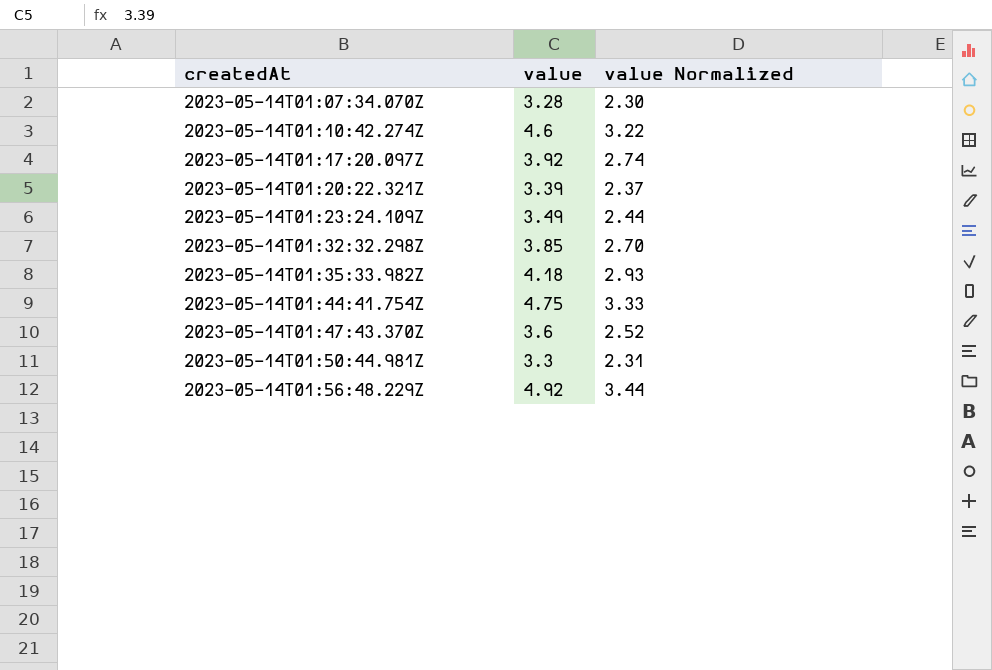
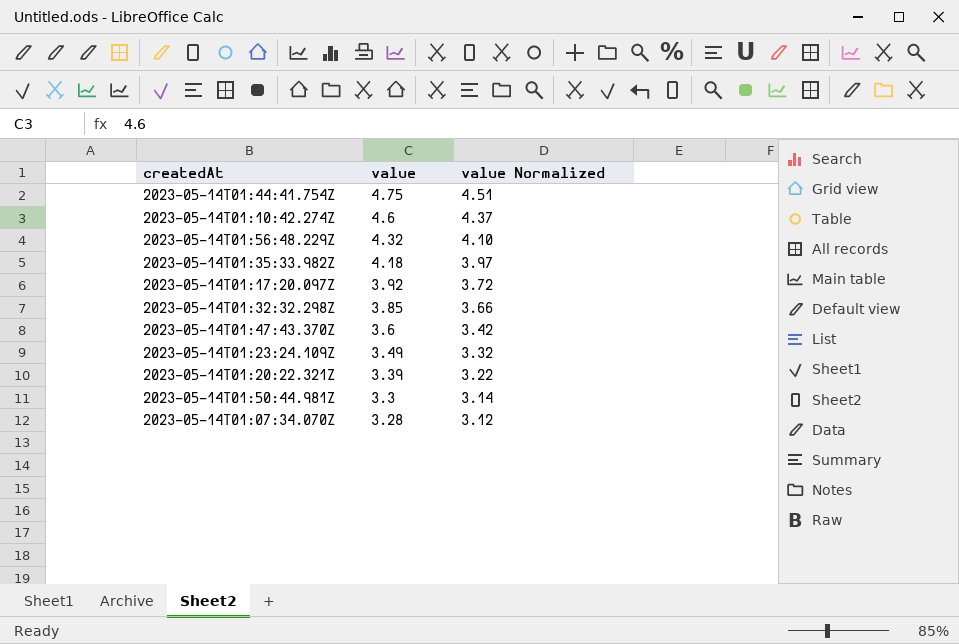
row order: createdAt ascending -> value descending
column value Normalized | formula: [value] * 0.7 -> [value] * 0.95
2023-05-14T01:56:48.229Z | value: 4.92 -> 4.32

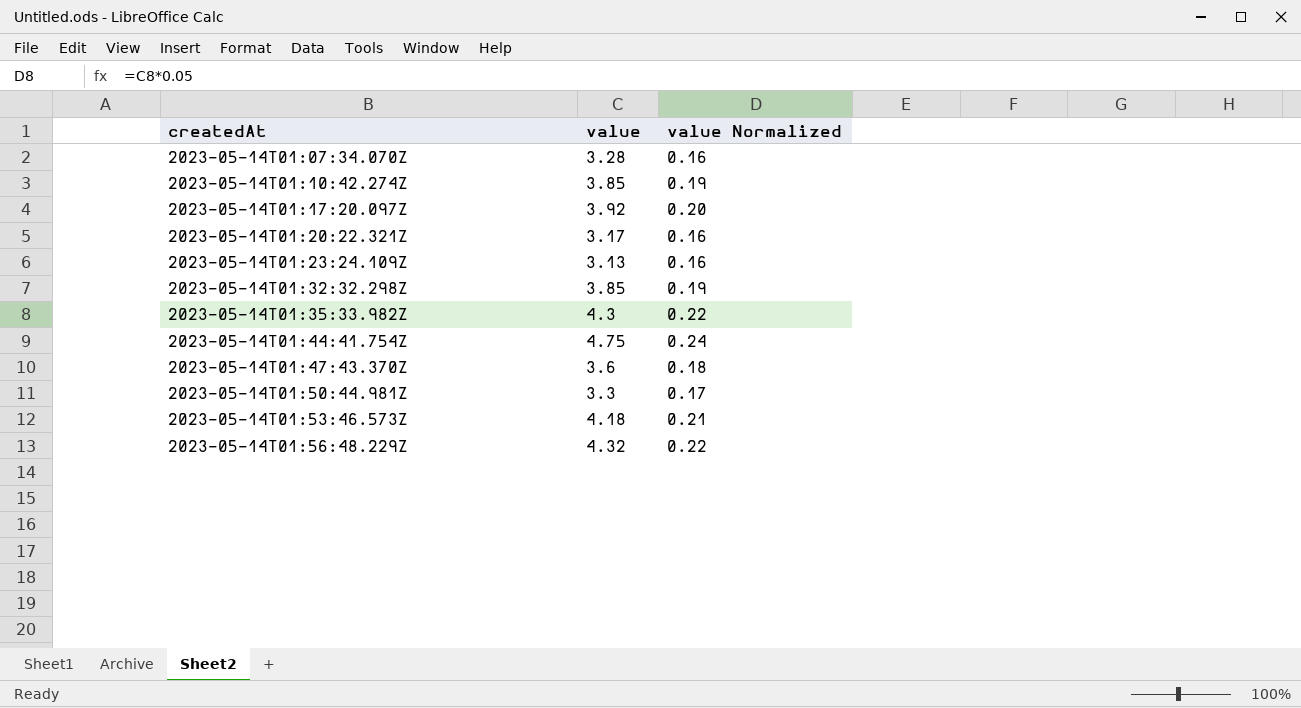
row order: value descending -> createdAt ascending
column value Normalized | formula: [value] * 0.95 -> [value] * 0.05
2023-05-14T01:10:42.274Z | value: 4.6 -> 3.85
2023-05-14T01:20:22.321Z | value: 3.39 -> 3.17
2023-05-14T01:23:24.109Z | value: 3.49 -> 3.13
2023-05-14T01:35:33.982Z | value: 4.18 -> 4.3
row 2023-05-14T01:53:46.573Z: none -> 4.18 | 0.21

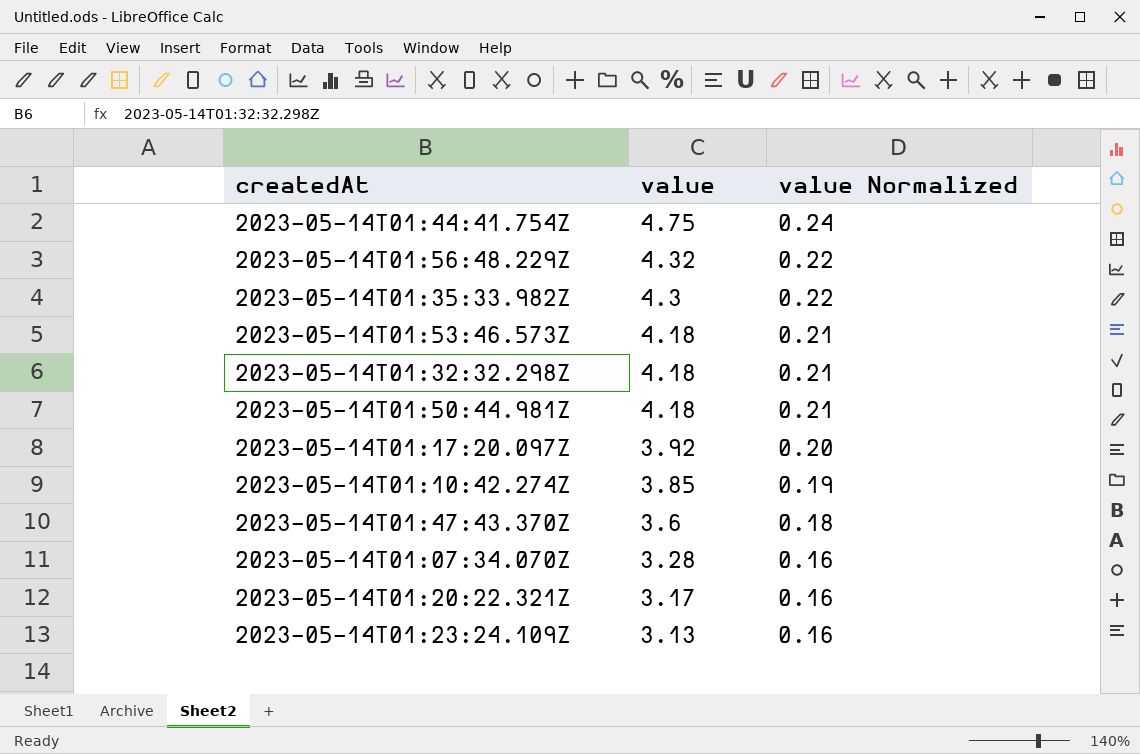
row order: createdAt ascending -> value descending
2023-05-14T01:32:32.298Z | value: 3.85 -> 4.18
2023-05-14T01:32:32.298Z | value Normalized: 0.19 -> 0.21
2023-05-14T01:50:44.981Z | value: 3.3 -> 4.18
2023-05-14T01:50:44.981Z | value Normalized: 0.17 -> 0.21

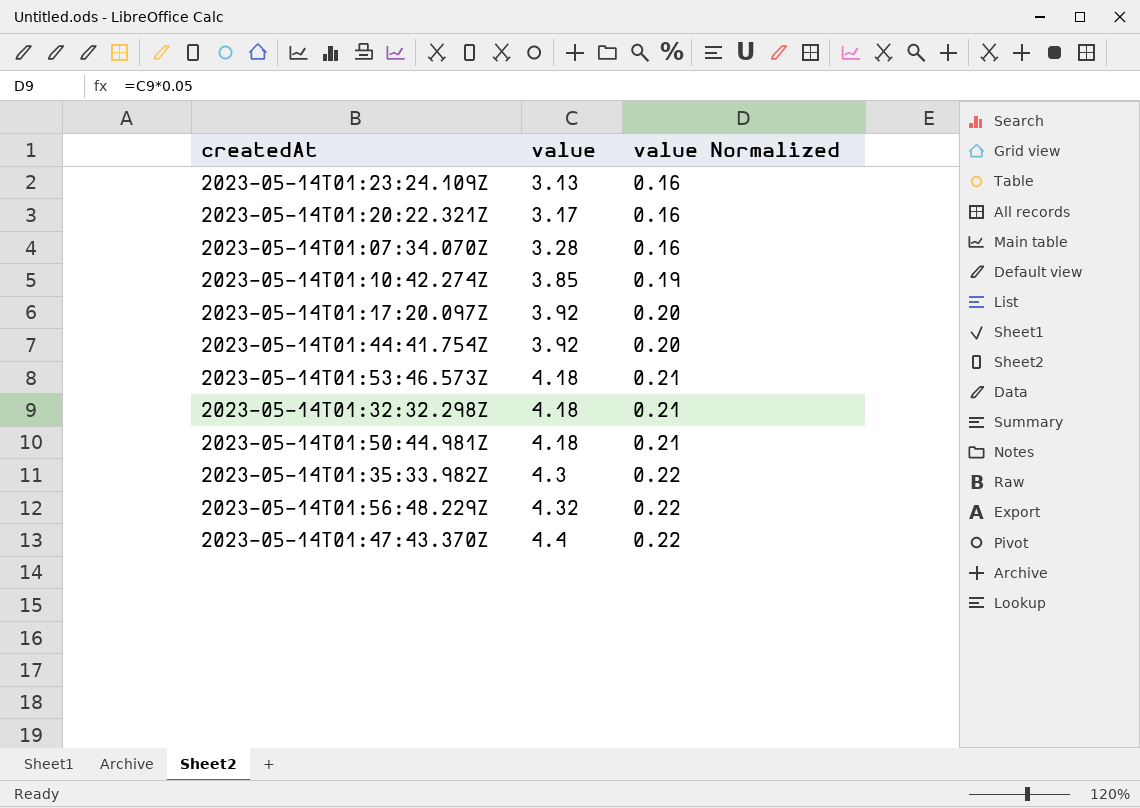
row order: value descending -> value ascending
2023-05-14T01:44:41.754Z | value: 4.75 -> 3.92
2023-05-14T01:44:41.754Z | value Normalized: 0.24 -> 0.20
2023-05-14T01:47:43.370Z | value: 3.6 -> 4.4
2023-05-14T01:47:43.370Z | value Normalized: 0.18 -> 0.22

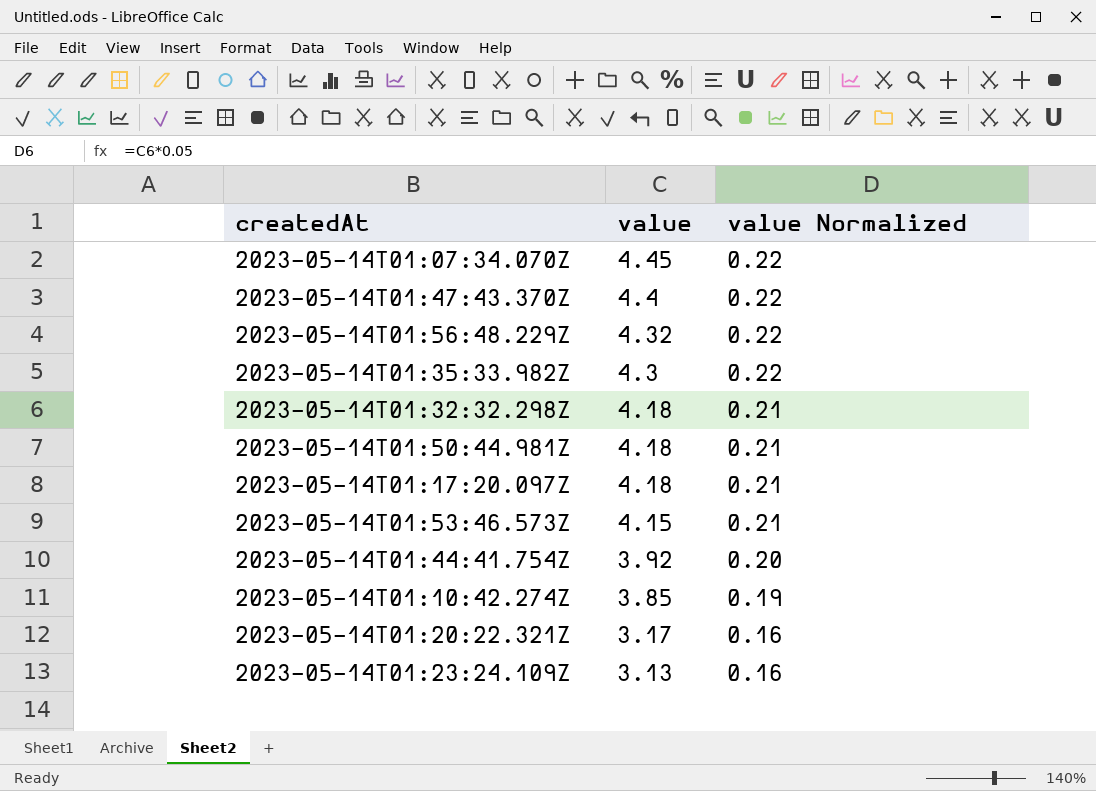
row order: value ascending -> value descending
2023-05-14T01:07:34.070Z | value: 3.28 -> 4.45
2023-05-14T01:07:34.070Z | value Normalized: 0.16 -> 0.22
2023-05-14T01:17:20.097Z | value: 3.92 -> 4.18
2023-05-14T01:17:20.097Z | value Normalized: 0.20 -> 0.21
2023-05-14T01:53:46.573Z | value: 4.18 -> 4.15

